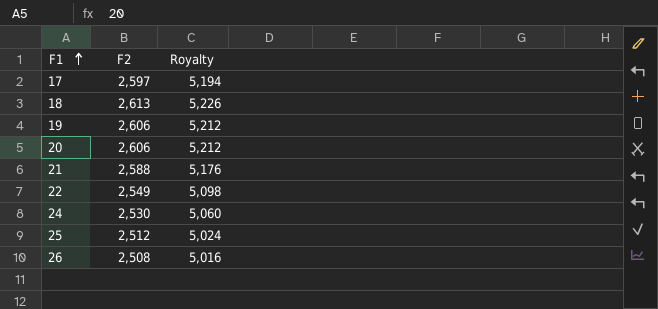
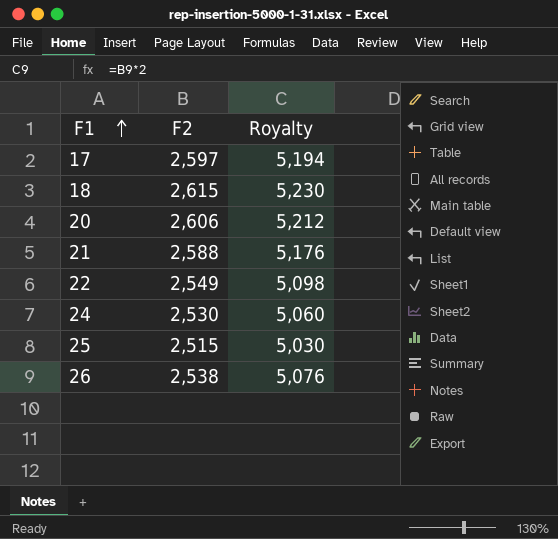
row 19: 2,606 | 5,212 -> none
18 | F2: 2,613 -> 2,615
18 | Royalty: 5,226 -> 5,230
25 | F2: 2,512 -> 2,515
25 | Royalty: 5,024 -> 5,030
26 | F2: 2,508 -> 2,538
26 | Royalty: 5,016 -> 5,076

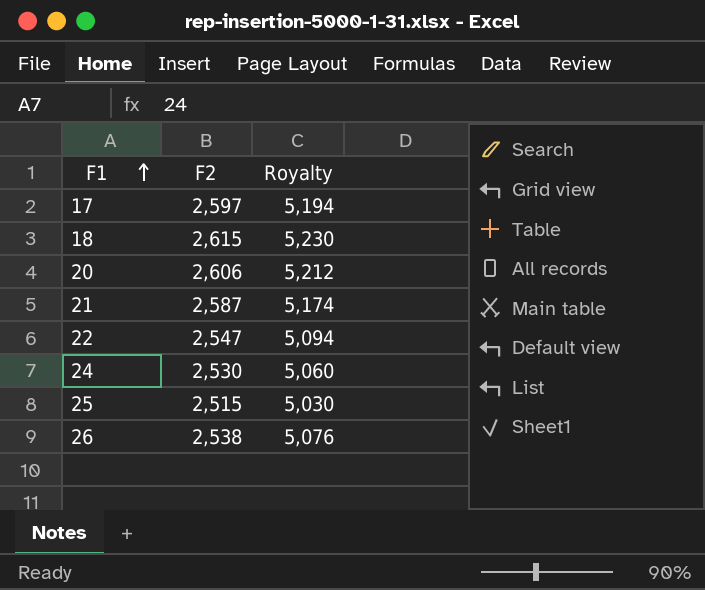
21 | F2: 2,588 -> 2,587
21 | Royalty: 5,176 -> 5,174
22 | F2: 2,549 -> 2,547
22 | Royalty: 5,098 -> 5,094

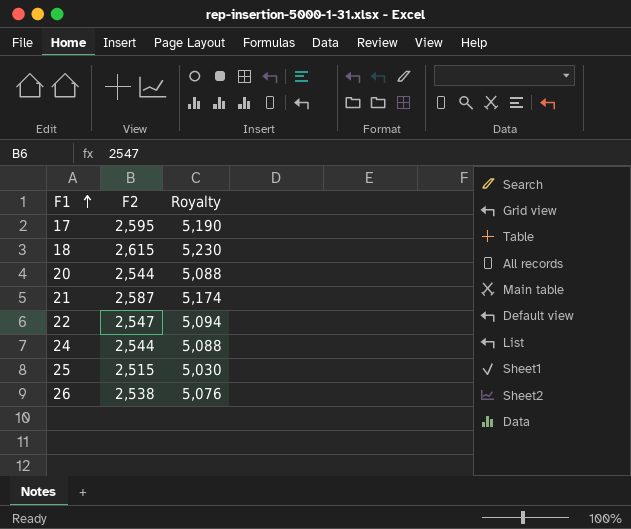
17 | F2: 2,597 -> 2,595
17 | Royalty: 5,194 -> 5,190
20 | F2: 2,606 -> 2,544
20 | Royalty: 5,212 -> 5,088
24 | F2: 2,530 -> 2,544
24 | Royalty: 5,060 -> 5,088

